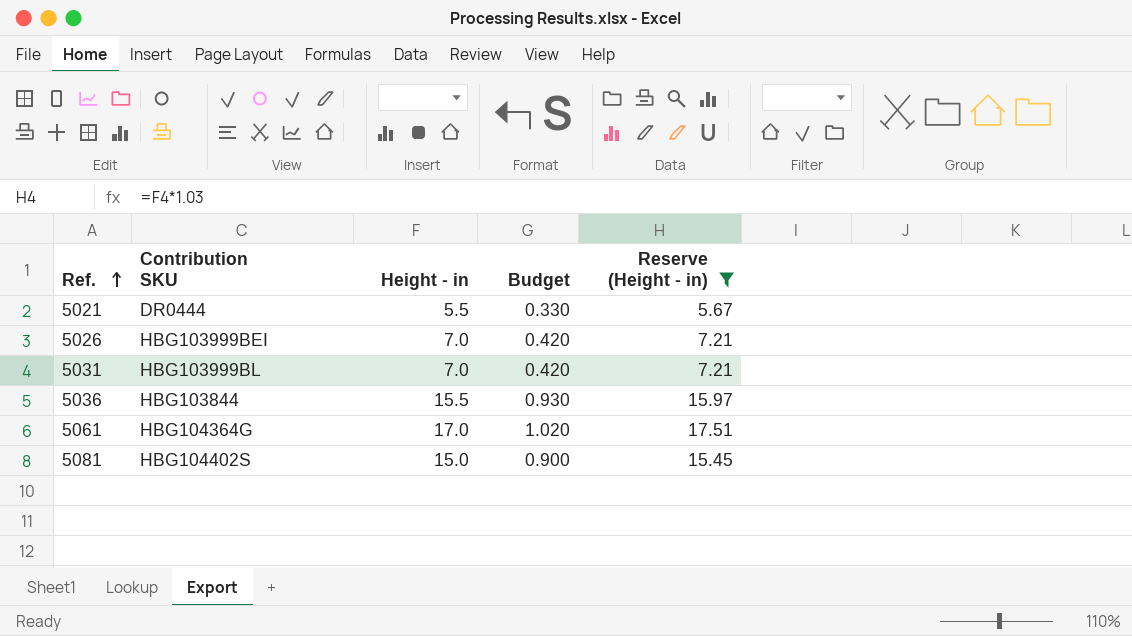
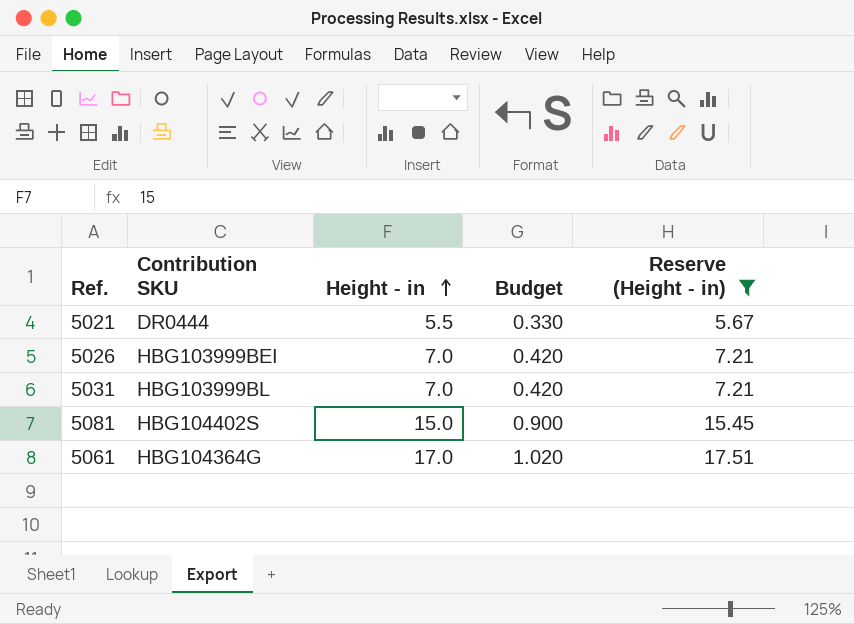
row order: Ref. ascending -> Height - in ascending
row 5036: HBG103844 | 15.5 | 0.930 | 15.97 -> none

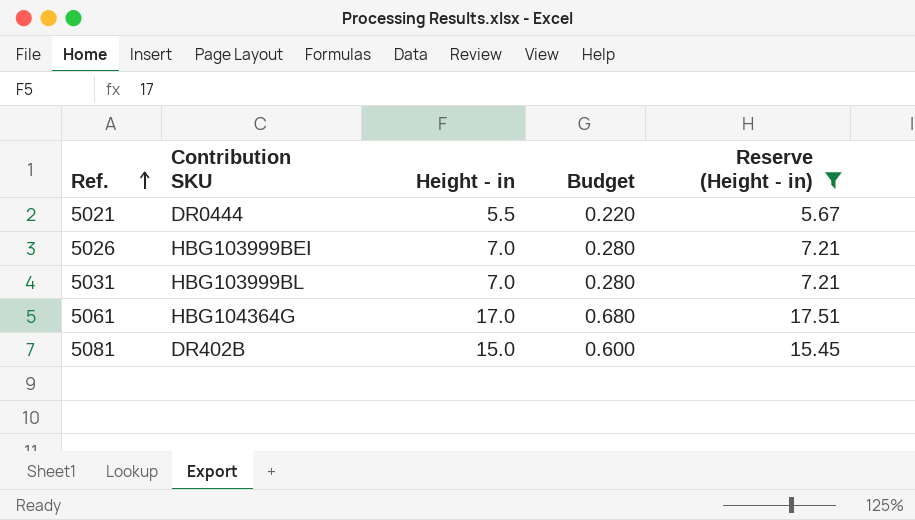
row order: Height - in ascending -> Ref. ascending
column Budget | formula: [Height - in] * 0.06 -> [Height - in] * 0.04
5081 | Contribution SKU: HBG104402S -> DR402B

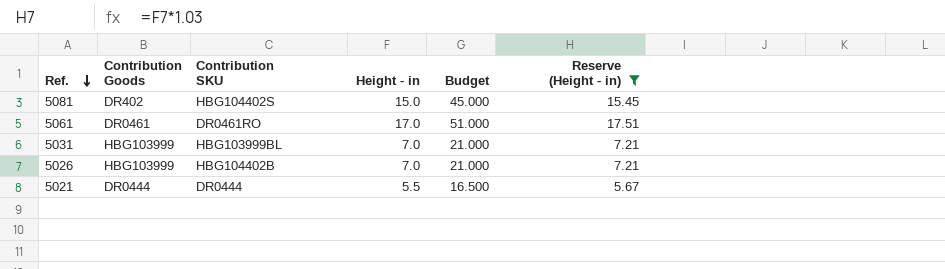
row order: Ref. ascending -> Ref. descending
column Contribution Goods | position: none -> 2
column Budget | formula: [Height - in] * 0.04 -> [Height - in] * 3
5081 | Contribution SKU: DR402B -> HBG104402S
5061 | Contribution SKU: HBG104364G -> DR0461RO
5026 | Contribution SKU: HBG103999BEI -> HBG104402B

